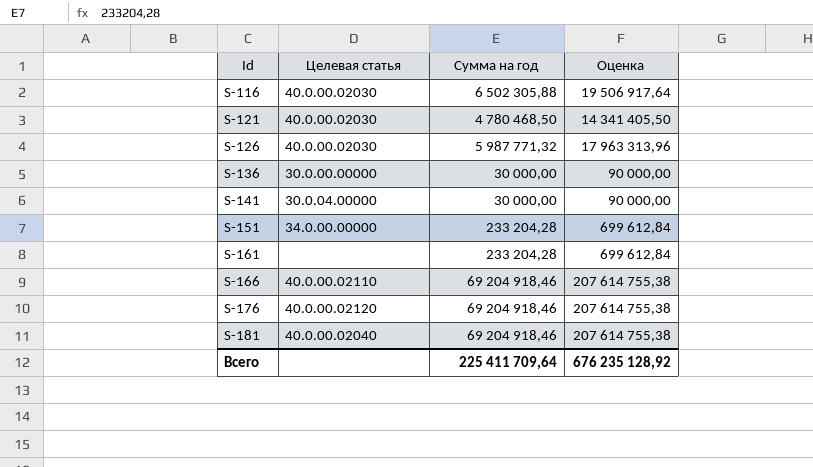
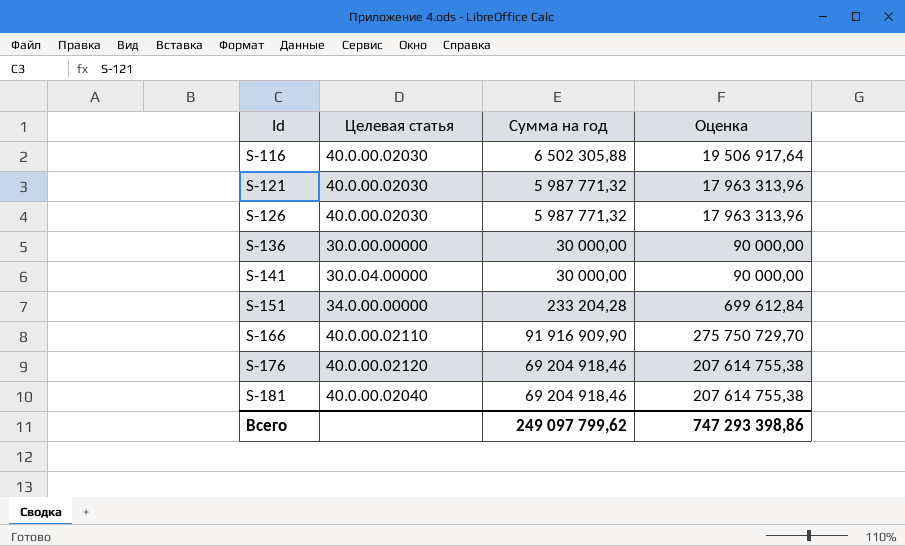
row S-161: none | 233 204,28 | 699 612,84 -> none
S-121 | Сумма на год: 4 780 468,50 -> 5 987 771,32
S-121 | Оценка: 14 341 405,50 -> 17 963 313,96
S-166 | Сумма на год: 69 204 918,46 -> 91 916 909,90
S-166 | Оценка: 207 614 755,38 -> 275 750 729,70
Всего | Сумма на год: 225 411 709,64 -> 249 097 799,62
Всего | Оценка: 676 235 128,92 -> 747 293 398,86

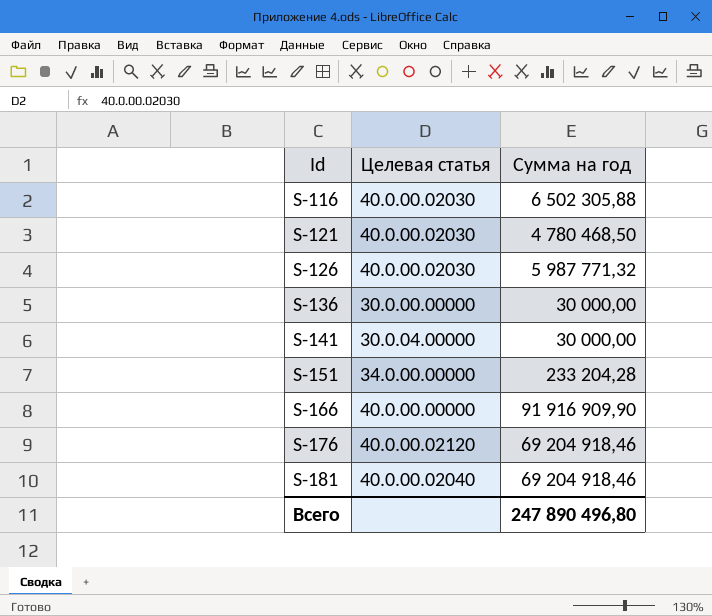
column Оценка | formula: [Сумма на год] * 3 -> none
S-121 | Сумма на год: 5 987 771,32 -> 4 780 468,50
S-166 | Целевая статья: 40.0.00.02110 -> 40.0.00.00000
Всего | Сумма на год: 249 097 799,62 -> 247 890 496,80

